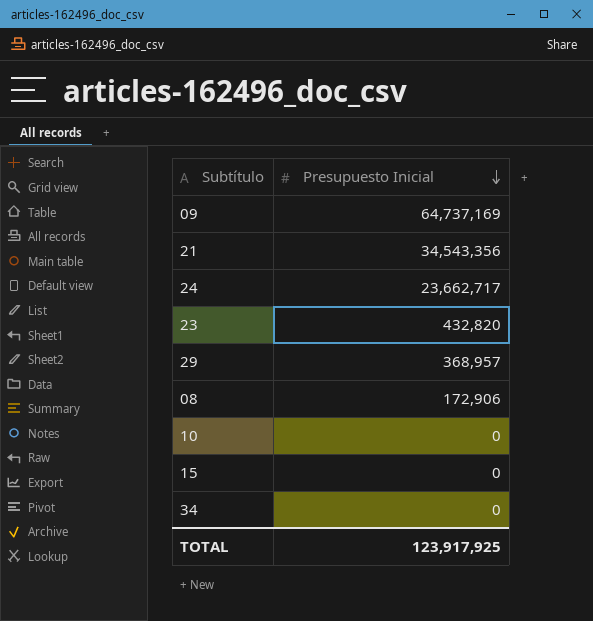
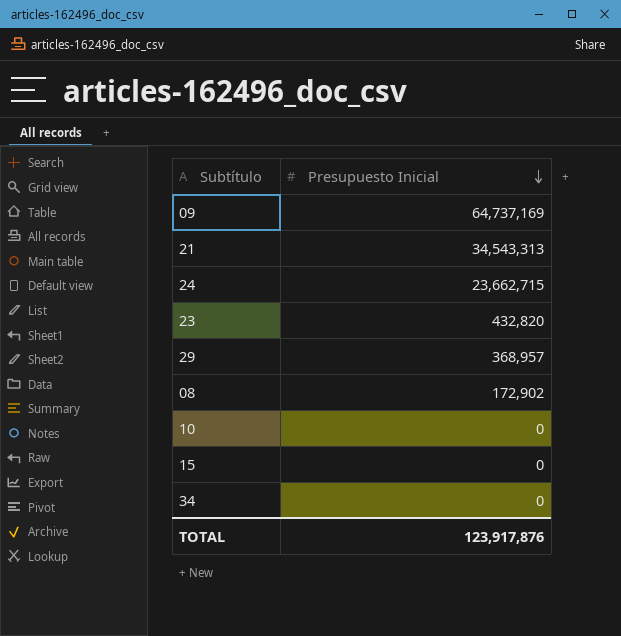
21 | Presupuesto Inicial: 34,543,356 -> 34,543,313
24 | Presupuesto Inicial: 23,662,717 -> 23,662,715
08 | Presupuesto Inicial: 172,906 -> 172,902
TOTAL | Presupuesto Inicial: 123,917,925 -> 123,917,876

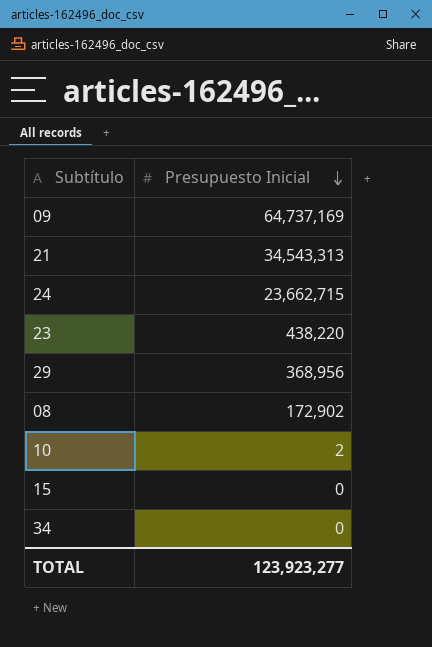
23 | Presupuesto Inicial: 432,820 -> 438,220
29 | Presupuesto Inicial: 368,957 -> 368,956
10 | Presupuesto Inicial: 0 -> 2
TOTAL | Presupuesto Inicial: 123,917,876 -> 123,923,277

